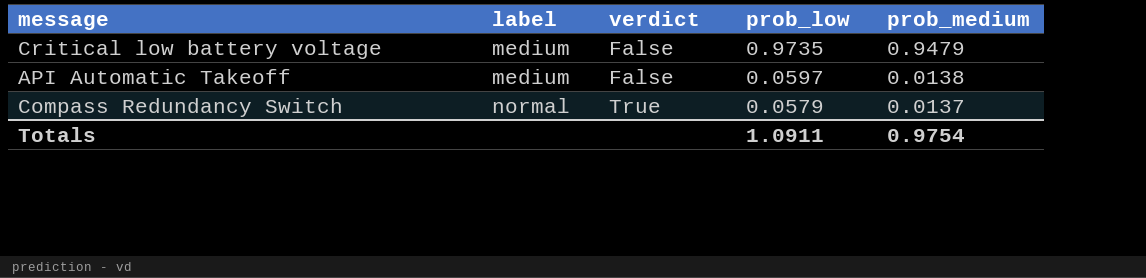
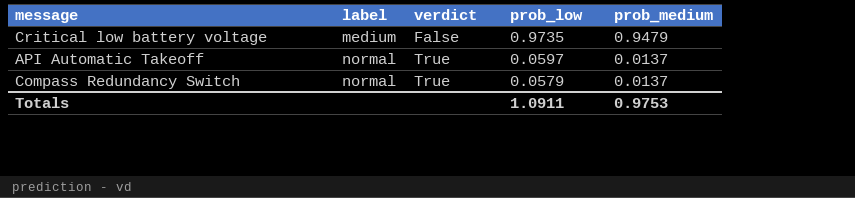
API Automatic Takeoff | label: medium -> normal
API Automatic Takeoff | verdict: False -> True
API Automatic Takeoff | prob_medium: 0.0138 -> 0.0137
Totals | prob_medium: 0.9754 -> 0.9753

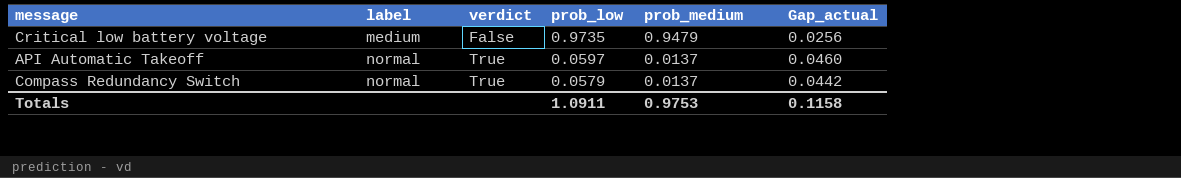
column Gap_actual | formula: none -> [prob_low] - [prob_medium]

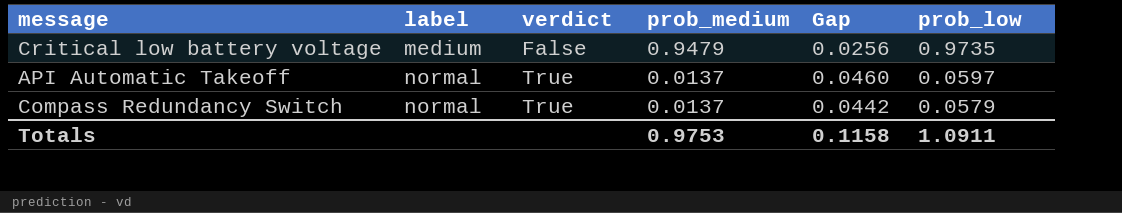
column name: Gap_actual -> Gap
column prob_low | position: 4 -> 6

